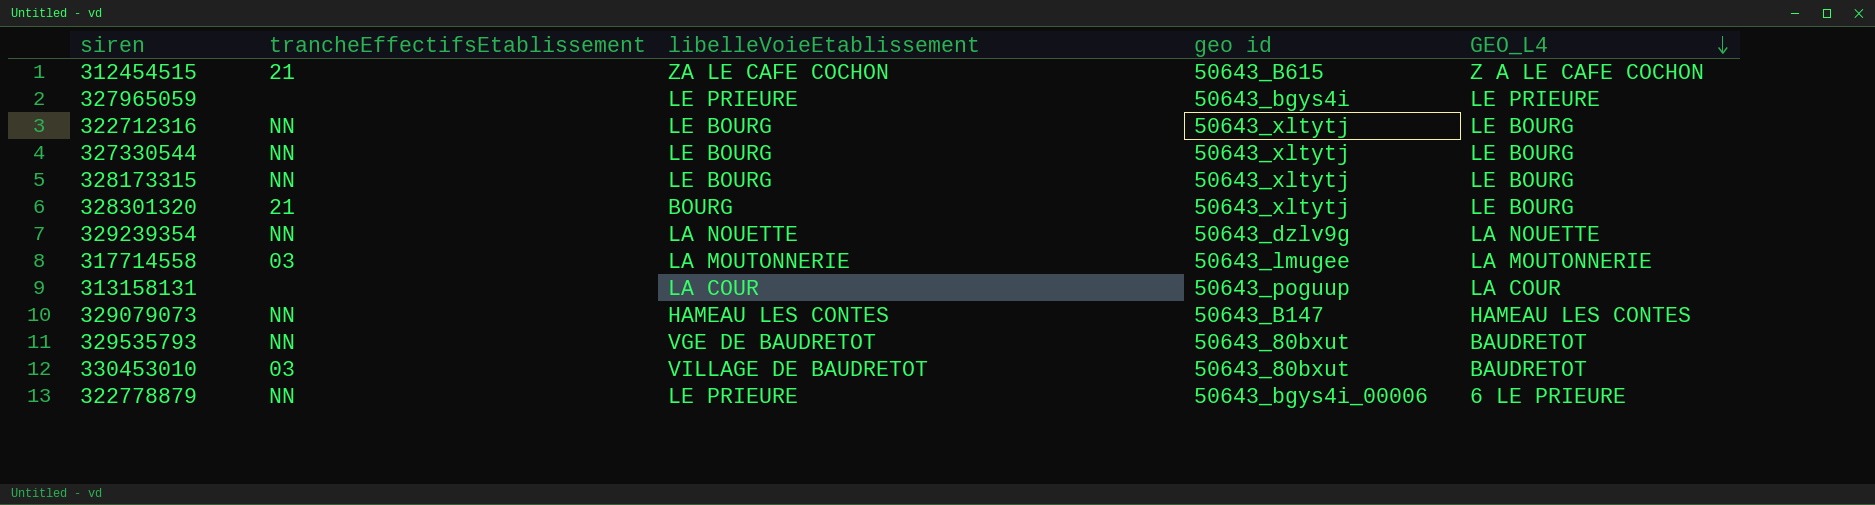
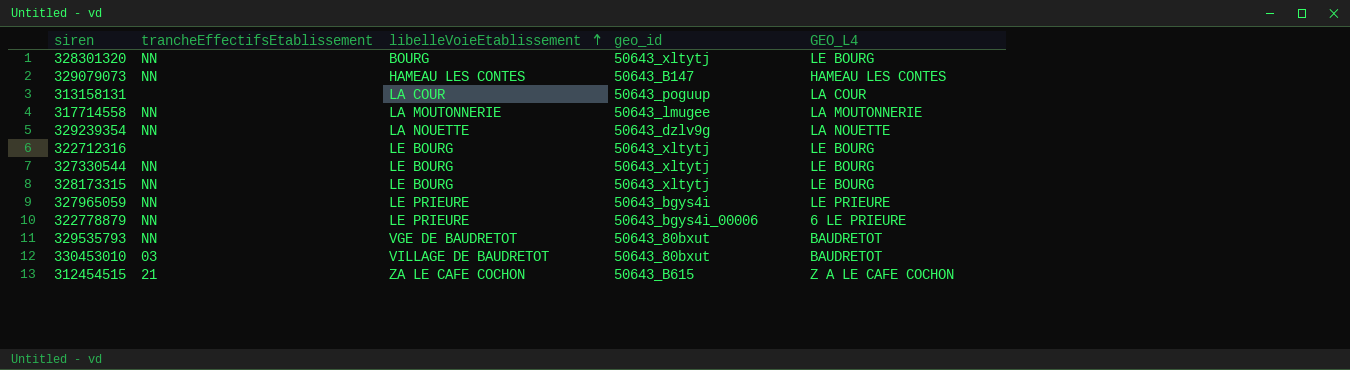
row order: GEO_L4 descending -> libelleVoieEtablissement ascending
column name: geo id -> geo_id
328301320 | trancheEffectifsEtablissement: 21 -> NN
317714558 | trancheEffectifsEtablissement: 03 -> NN
322712316 | trancheEffectifsEtablissement: NN -> none
327965059 | trancheEffectifsEtablissement: none -> NN

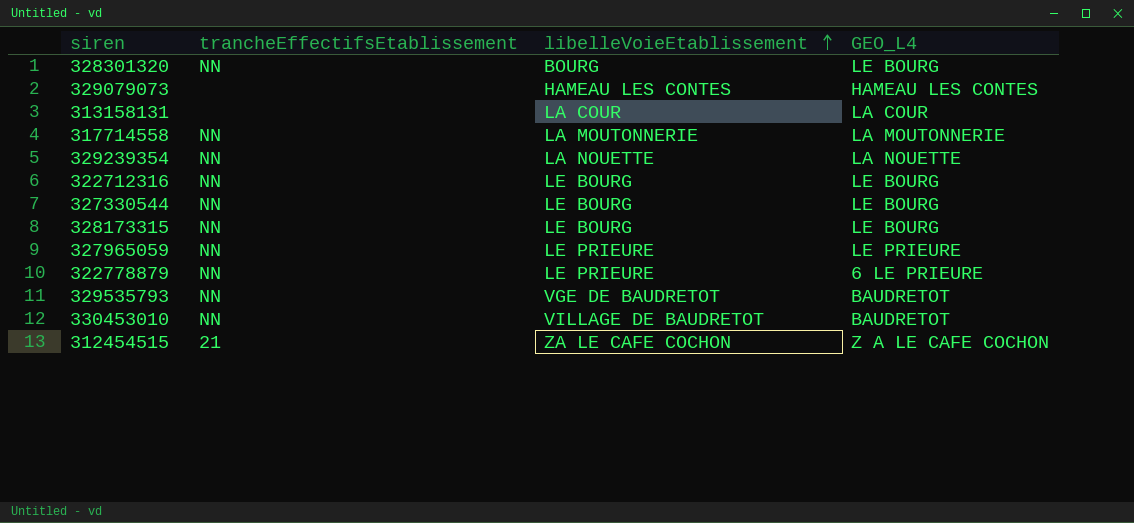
column geo_id | position: 4 -> none
329079073 | trancheEffectifsEtablissement: NN -> none
322712316 | trancheEffectifsEtablissement: none -> NN
330453010 | trancheEffectifsEtablissement: 03 -> NN

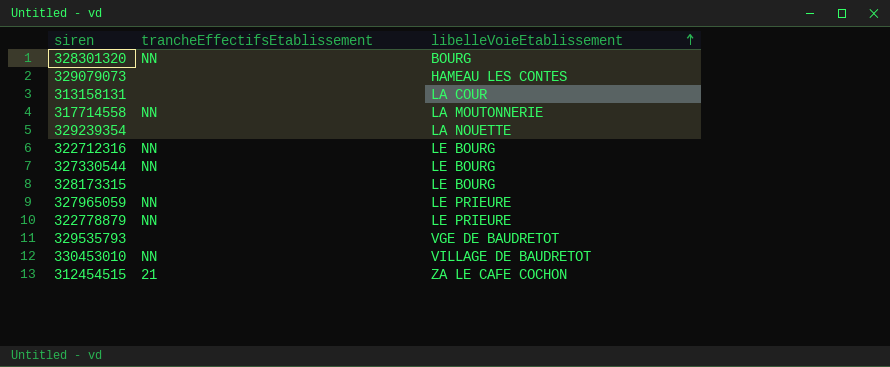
column GEO_L4 | position: 4 -> none
329239354 | trancheEffectifsEtablissement: NN -> none
328173315 | trancheEffectifsEtablissement: NN -> none
329535793 | trancheEffectifsEtablissement: NN -> none

